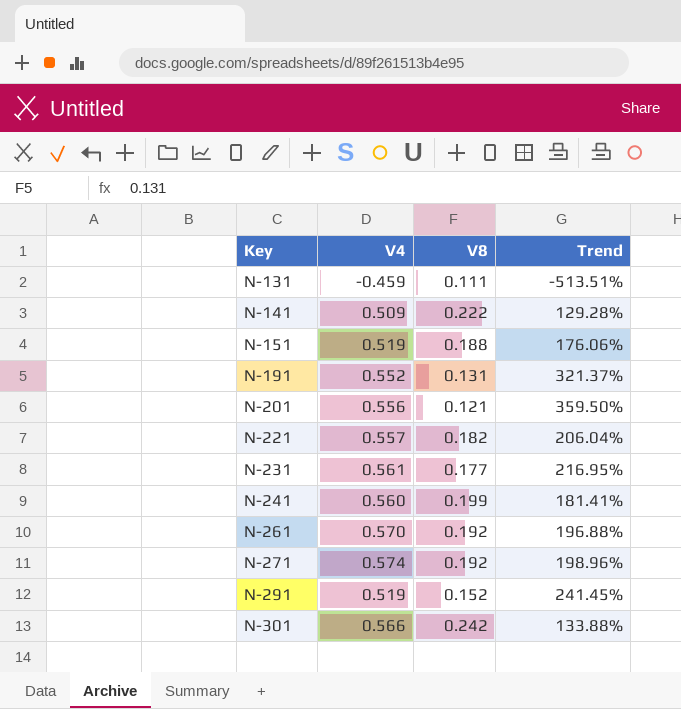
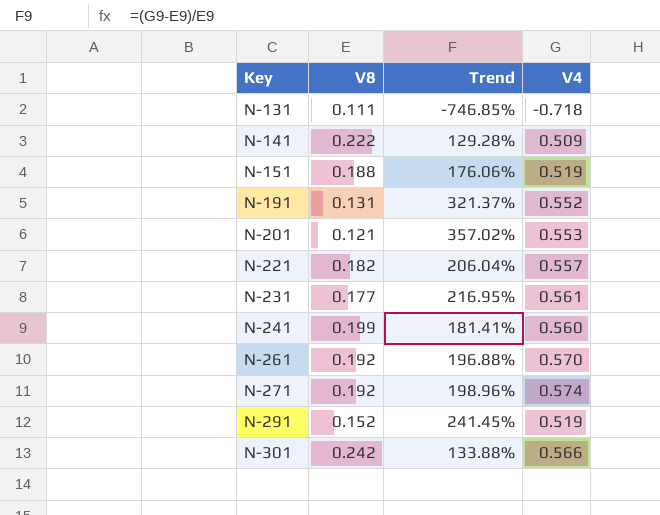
column V4 | position: 2 -> 4
N-131 | Trend: -513.51% -> -746.85%
N-131 | V4: -0.459 -> -0.718
N-201 | Trend: 359.50% -> 357.02%
N-201 | V4: 0.556 -> 0.553

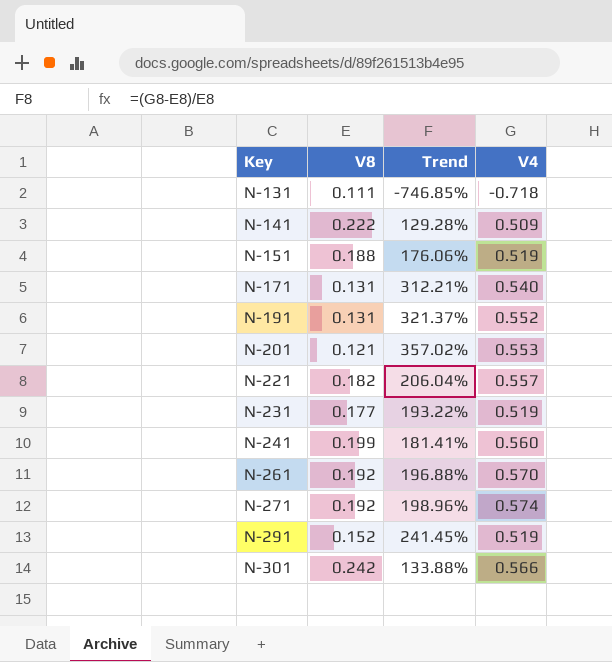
row N-171: none -> 0.131 | 312.21% | 0.540
N-231 | Trend: 216.95% -> 193.22%
N-231 | V4: 0.561 -> 0.519

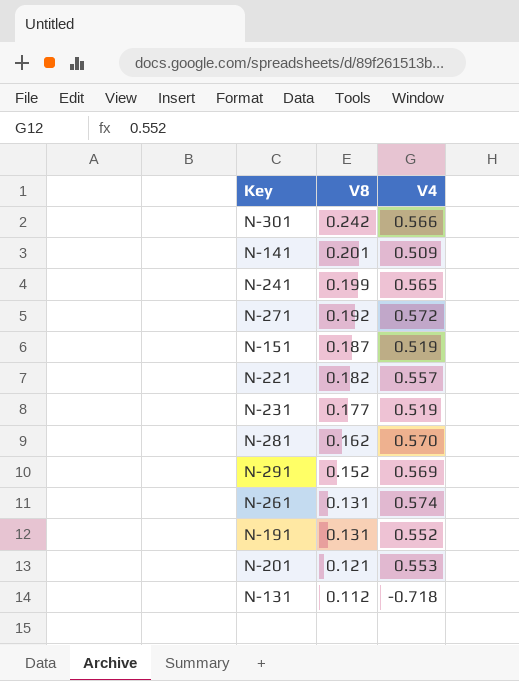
row order: Key ascending -> V8 descending
column Trend | formula: ([V4] - [V8]) / [V8] -> none
row N-171: 0.131 | 312.21% | 0.540 -> none
N-141 | V8: 0.222 -> 0.201
N-241 | V4: 0.560 -> 0.565
N-271 | V4: 0.574 -> 0.572
N-151 | V8: 0.188 -> 0.187
row N-281: none -> 0.162 | 0.570
N-291 | V4: 0.519 -> 0.569
N-261 | V8: 0.192 -> 0.131
N-261 | V4: 0.570 -> 0.574
N-131 | V8: 0.111 -> 0.112

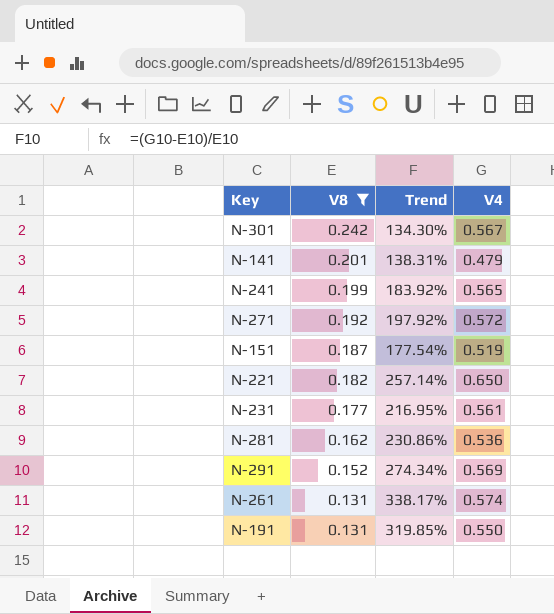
filter: none -> V8 >= 0.131
column Trend | formula: none -> ([V4] - [V8]) / [V8]
N-301 | V4: 0.566 -> 0.567
N-141 | V4: 0.509 -> 0.479
N-221 | V4: 0.557 -> 0.650
N-231 | V4: 0.519 -> 0.561
N-281 | V4: 0.570 -> 0.536
N-191 | V4: 0.552 -> 0.550

